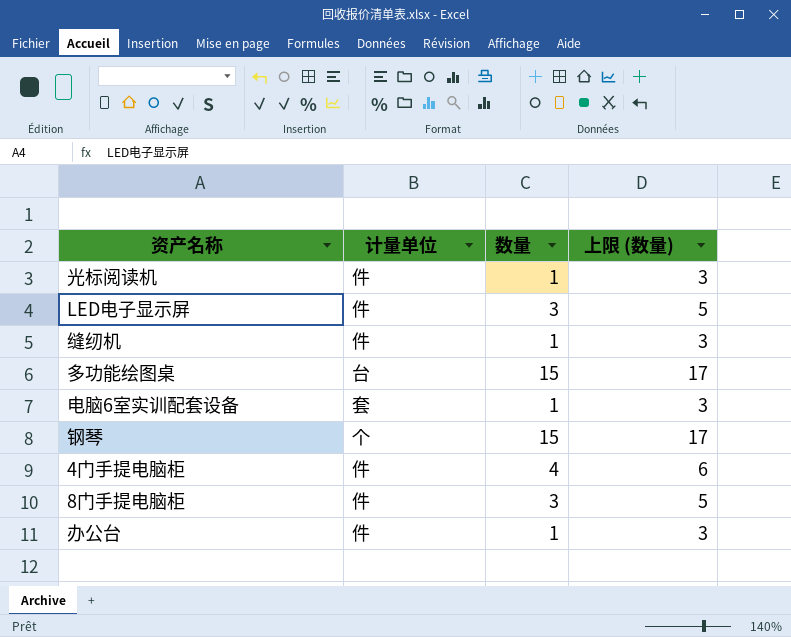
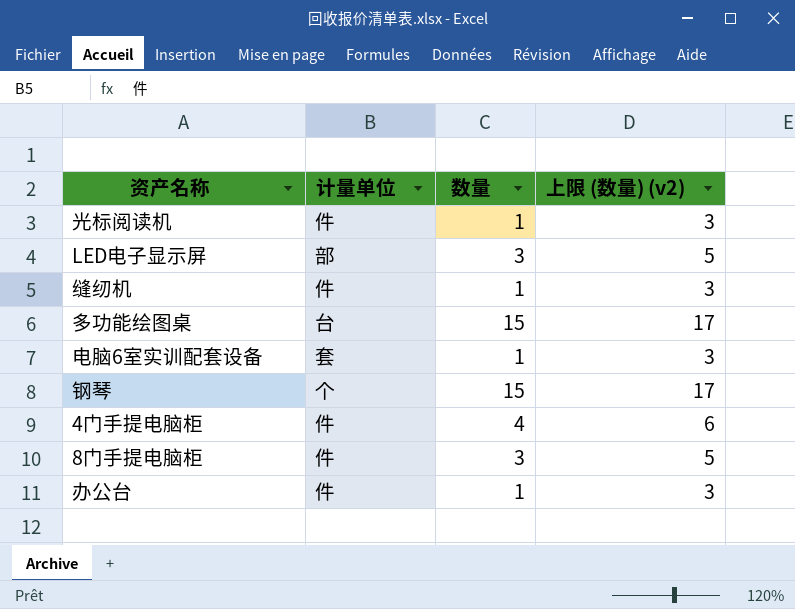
column name: 上限 (数量) -> 上限 (数量) (v2)
LED电子显示屏 | 计量单位: 件 -> 部

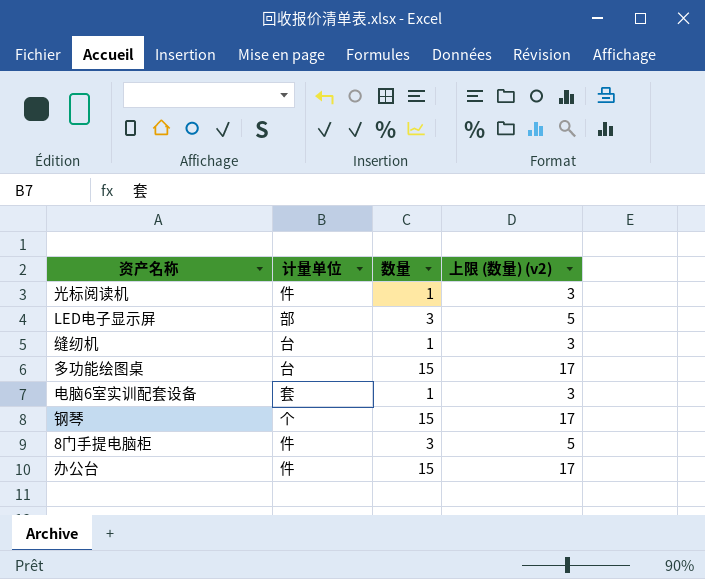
row 4门手提电脑柜: 件 | 4 | 6 -> none
缝纫机 | 计量单位: 件 -> 台
办公台 | 数量: 1 -> 15
办公台 | 上限 (数量) (v2): 3 -> 17

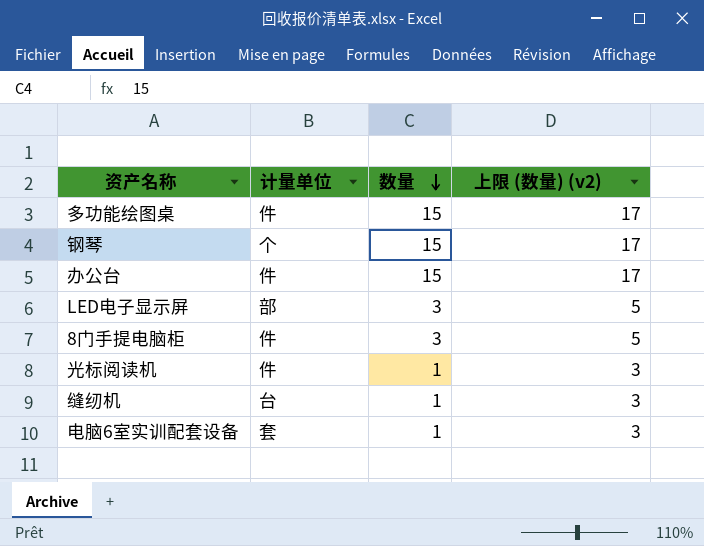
row order: none -> 数量 descending
多功能绘图桌 | 计量单位: 台 -> 件

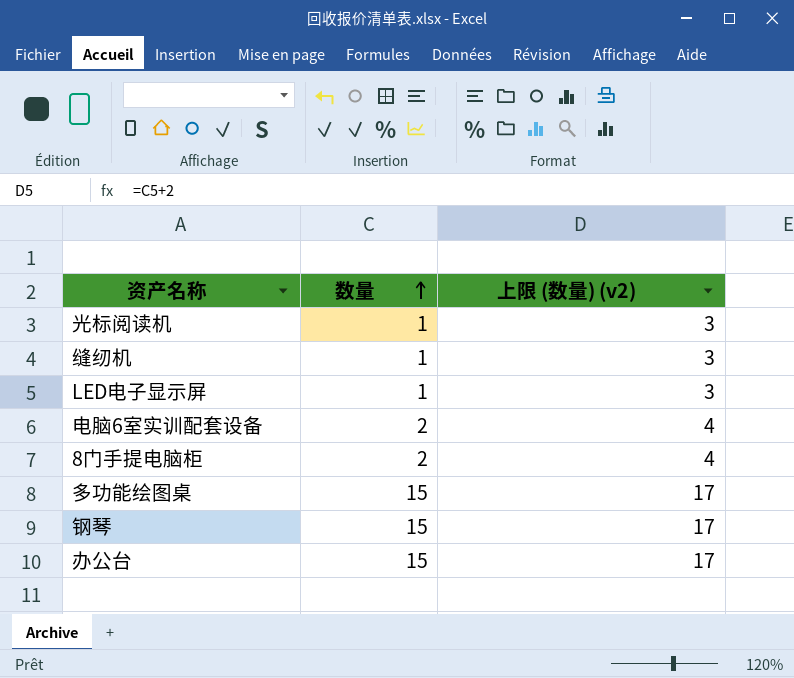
row order: 数量 descending -> 数量 ascending
column 计量单位 | position: 2 -> none
LED电子显示屏 | 数量: 3 -> 1
LED电子显示屏 | 上限 (数量) (v2): 5 -> 3
电脑6室实训配套设备 | 数量: 1 -> 2
电脑6室实训配套设备 | 上限 (数量) (v2): 3 -> 4
8门手提电脑柜 | 数量: 3 -> 2
8门手提电脑柜 | 上限 (数量) (v2): 5 -> 4

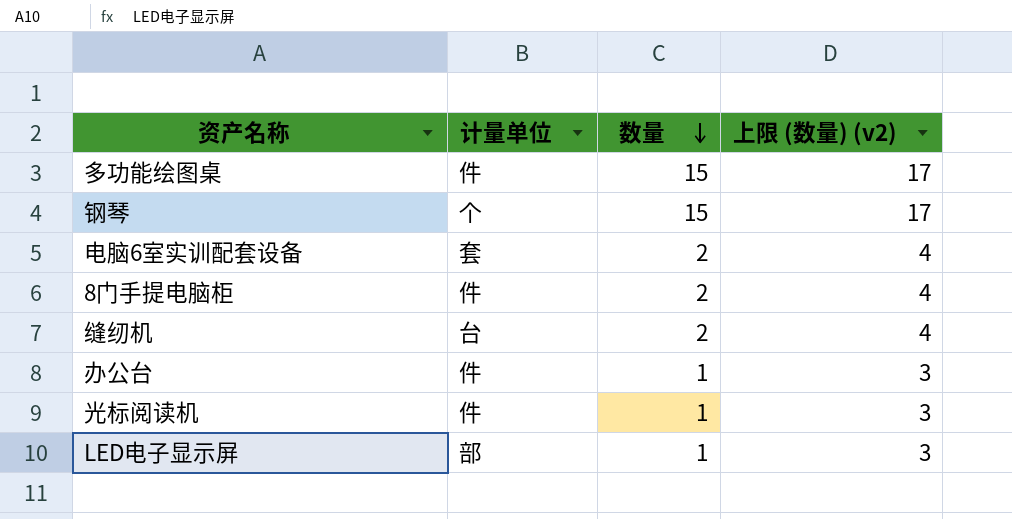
row order: 数量 ascending -> 数量 descending
column 计量单位 | position: none -> 2
缝纫机 | 数量: 1 -> 2
缝纫机 | 上限 (数量) (v2): 3 -> 4
办公台 | 数量: 15 -> 1
办公台 | 上限 (数量) (v2): 17 -> 3

